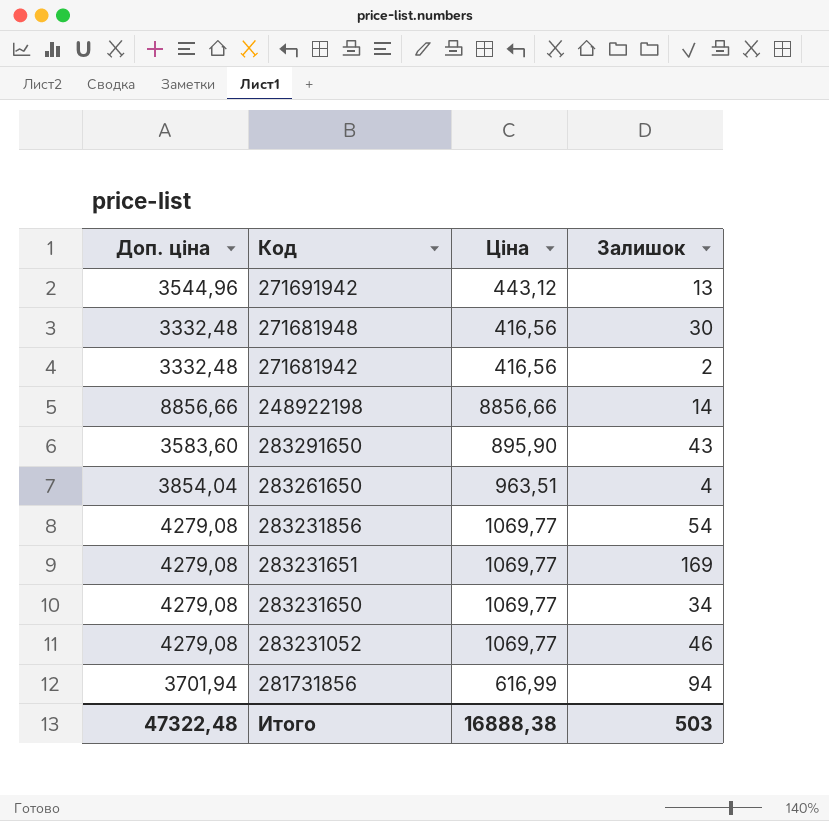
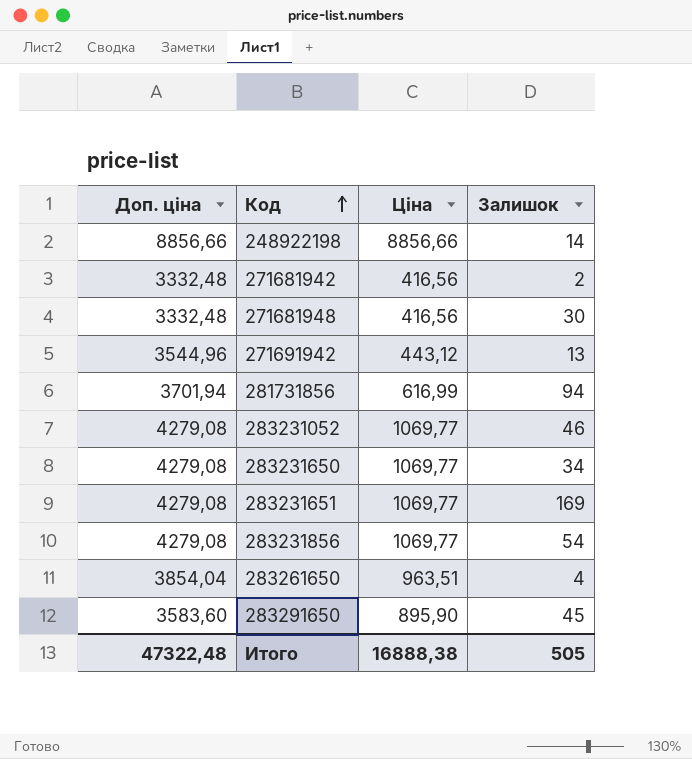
row order: none -> Код ascending
283291650 | Залишок: 43 -> 45
Итого | Залишок: 503 -> 505

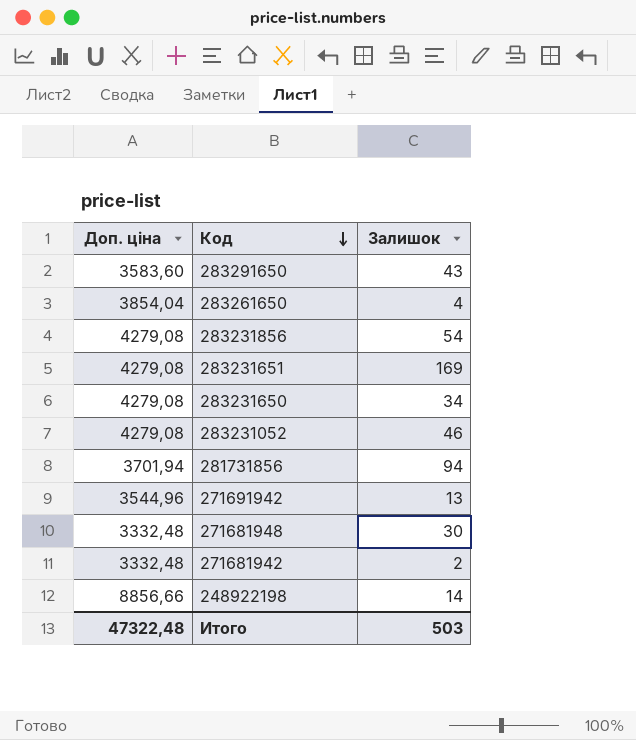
row order: Код ascending -> Код descending
column Ціна | position: 3 -> none
283291650 | Залишок: 45 -> 43
Итого | Залишок: 505 -> 503

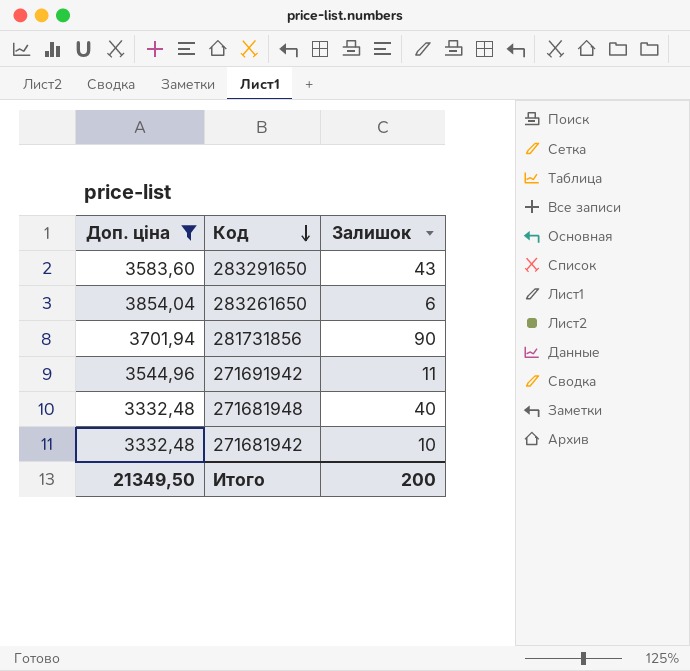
filter: none -> Доп. ціна <= 3854,04
283261650 | Залишок: 4 -> 6
281731856 | Залишок: 94 -> 90
271691942 | Залишок: 13 -> 11
271681948 | Залишок: 30 -> 40
271681942 | Залишок: 2 -> 10
Итого | Доп. ціна: 47322,48 -> 21349,50
Итого | Залишок: 503 -> 200

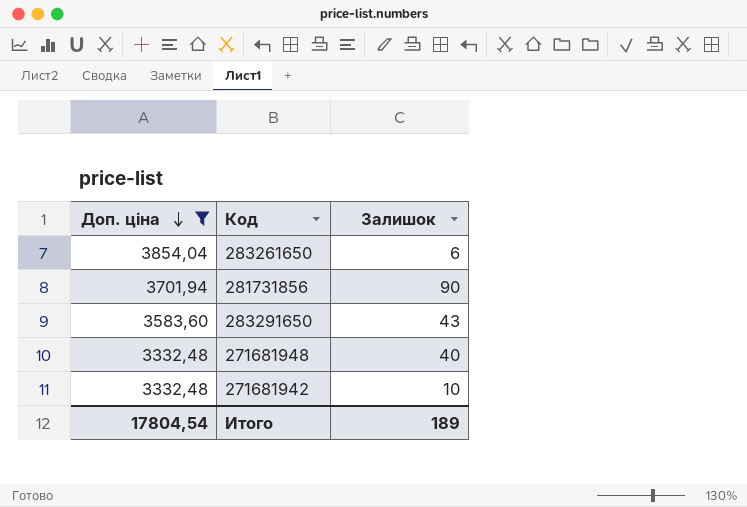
row order: Код descending -> Доп. ціна descending
row 271691942: 3544,96 | 11 -> none
Итого | Доп. ціна: 21349,50 -> 17804,54
Итого | Залишок: 200 -> 189

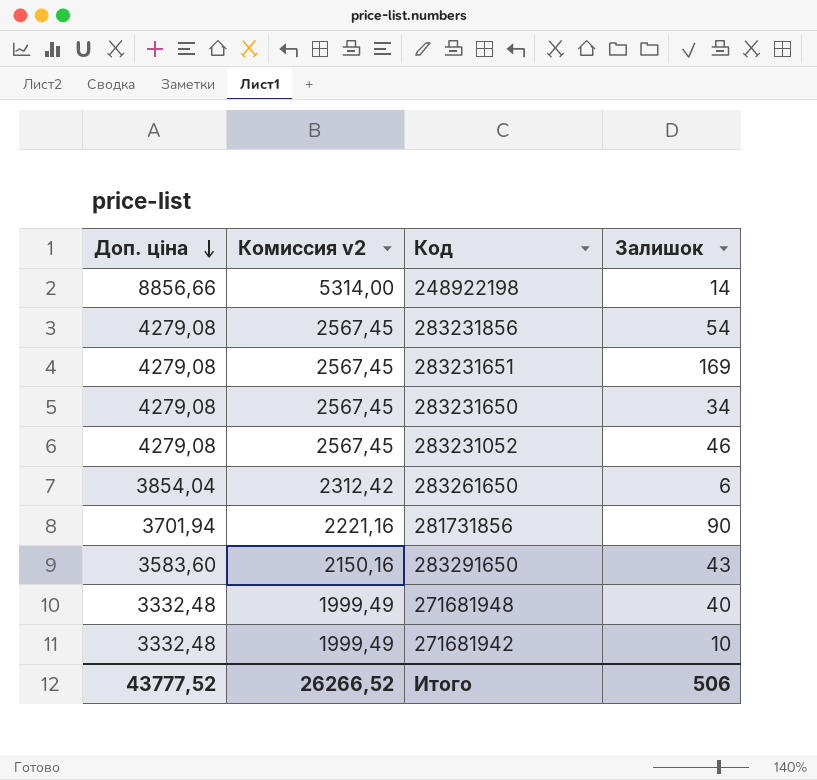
filter: Доп. ціна <= 3854,04 -> none
column Комиссия v2 | formula: none -> [Доп. ціна] * 0,6
Итого | Доп. ціна: 17804,54 -> 43777,52
Итого | Залишок: 189 -> 506

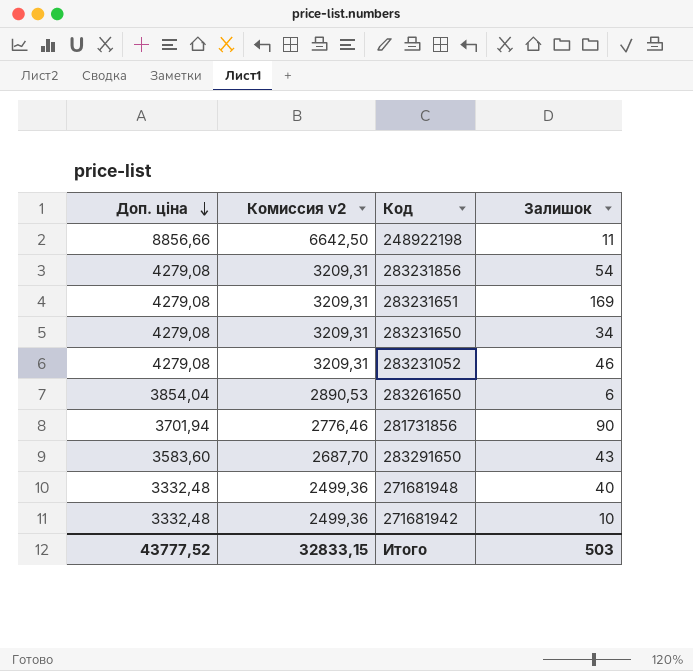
column Комиссия v2 | formula: [Доп. ціна] * 0,6 -> [Доп. ціна] * 0,75
248922198 | Залишок: 14 -> 11
Итого | Комиссия v2: 26266,52 -> 32833,15
Итого | Залишок: 506 -> 503

